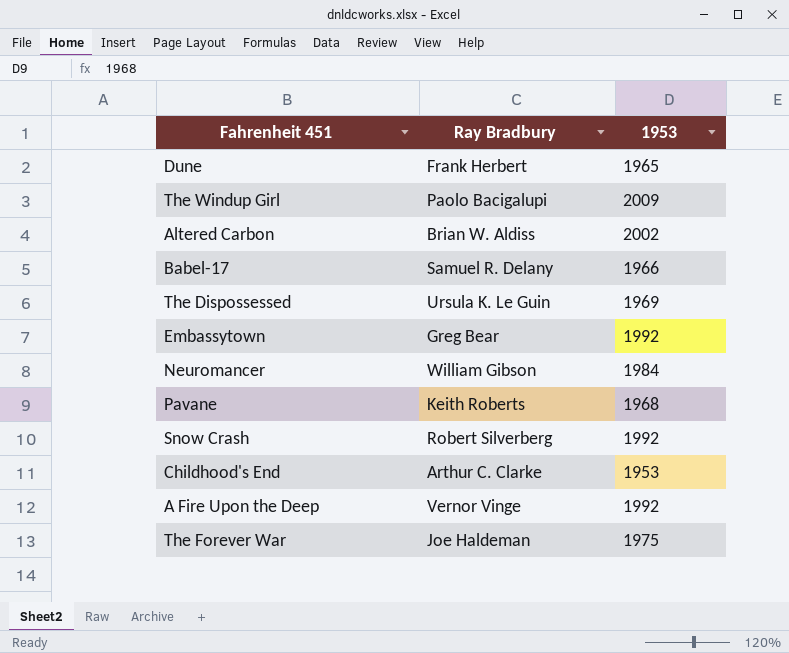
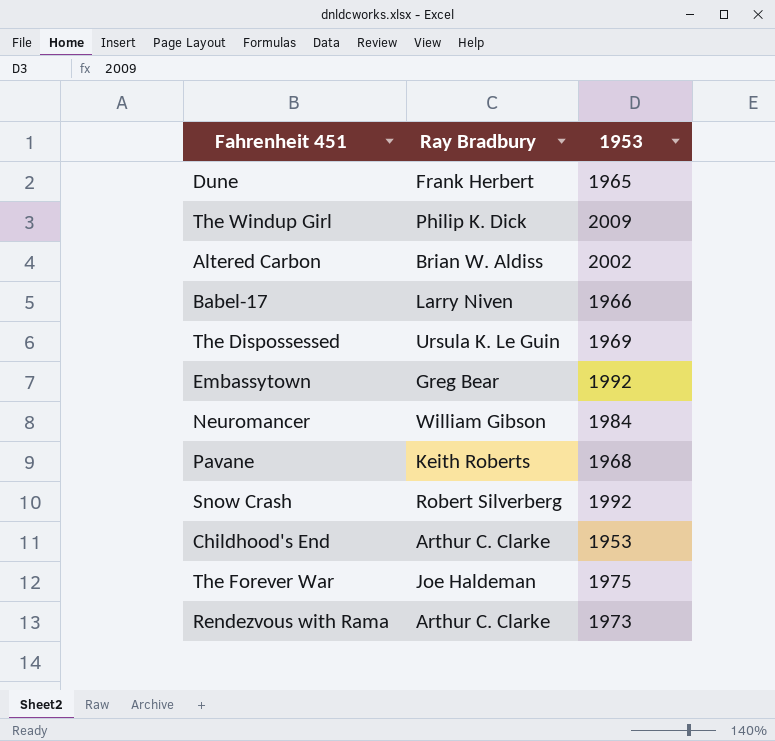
row A Fire Upon the Deep: Vernor Vinge | 1992 -> none
The Windup Girl | Ray Bradbury: Paolo Bacigalupi -> Philip K. Dick
Babel-17 | Ray Bradbury: Samuel R. Delany -> Larry Niven
row Rendezvous with Rama: none -> Arthur C. Clarke | 1973

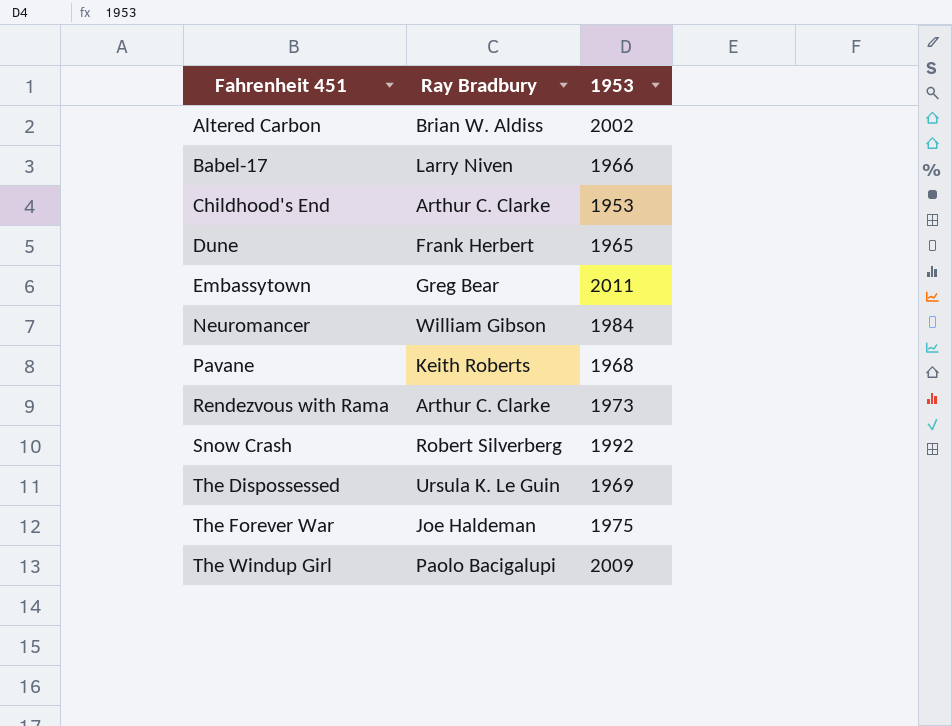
row order: none -> Fahrenheit 451 ascending
Embassytown | 1953: 1992 -> 2011
The Windup Girl | Ray Bradbury: Philip K. Dick -> Paolo Bacigalupi

